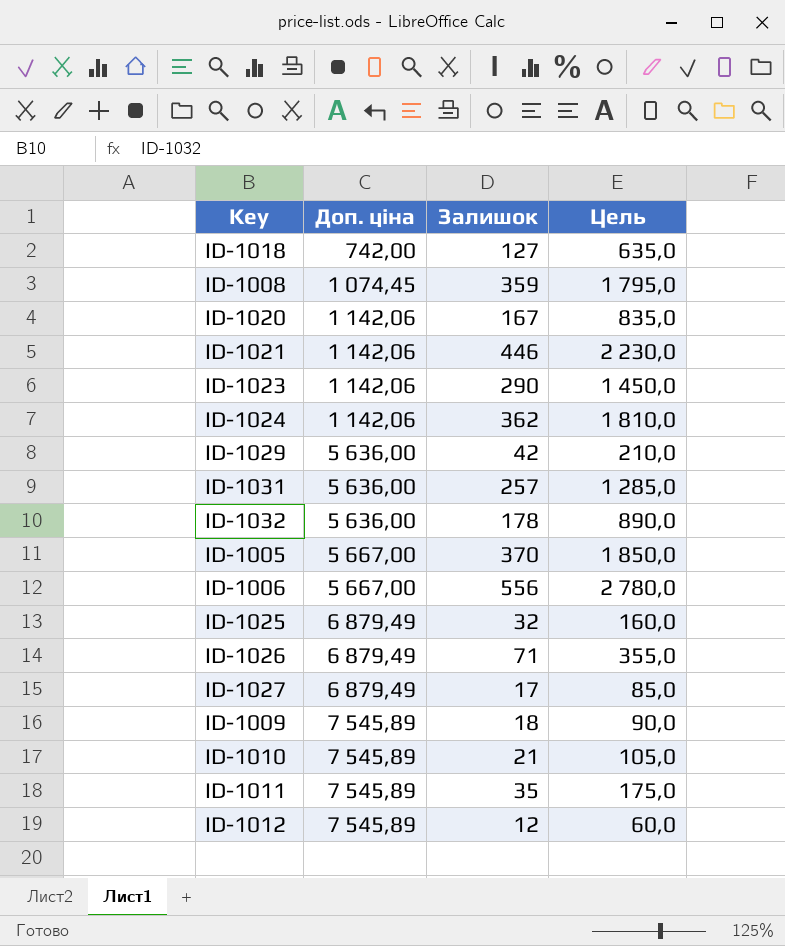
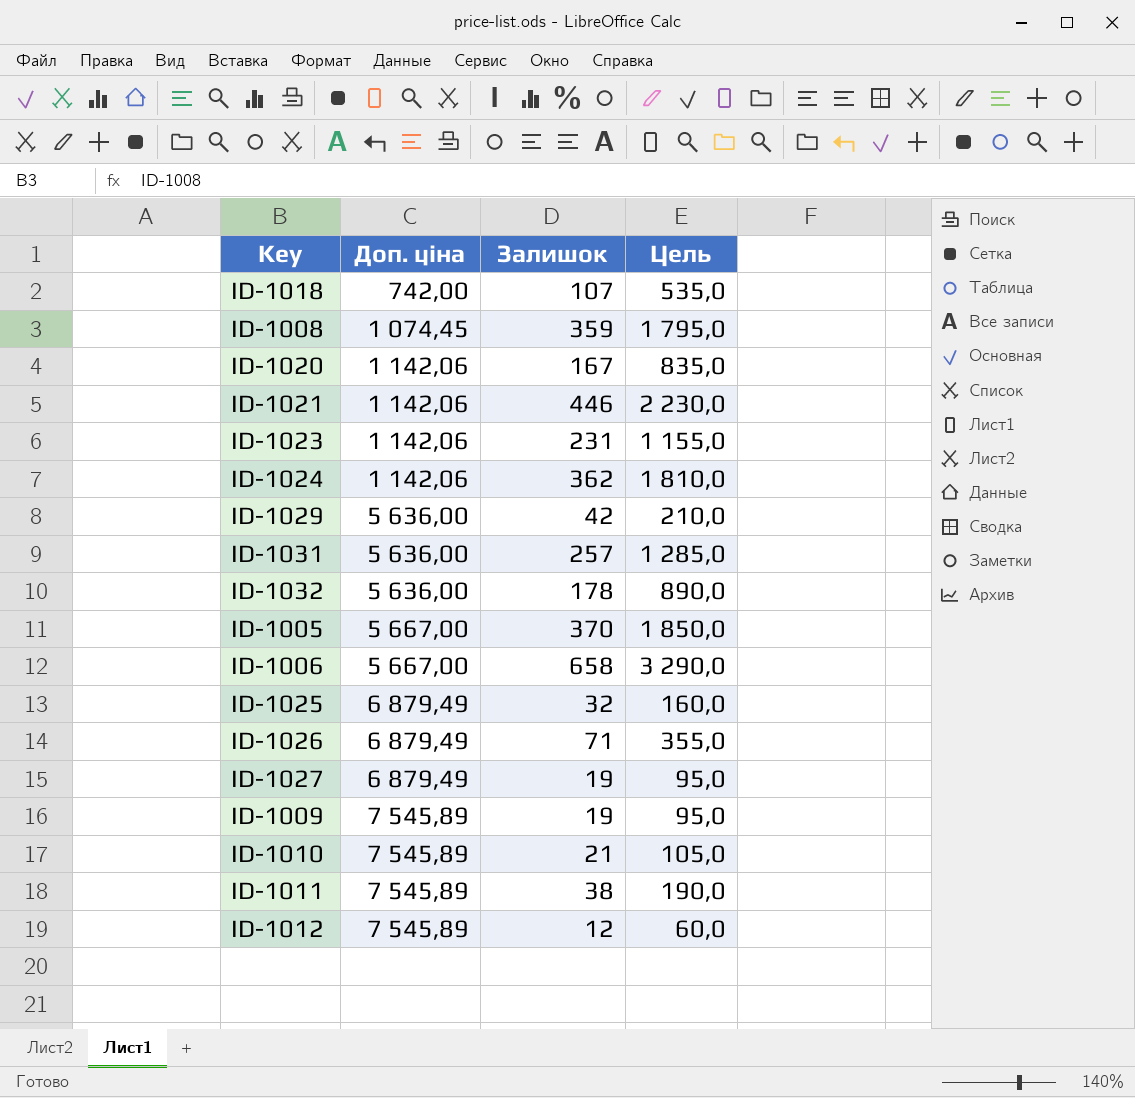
ID-1018 | Залишок: 127 -> 107
ID-1018 | Цель: 635,0 -> 535,0
ID-1023 | Залишок: 290 -> 231
ID-1023 | Цель: 1 450,0 -> 1 155,0
ID-1006 | Залишок: 556 -> 658
ID-1006 | Цель: 2 780,0 -> 3 290,0
ID-1027 | Залишок: 17 -> 19
ID-1027 | Цель: 85,0 -> 95,0
ID-1009 | Залишок: 18 -> 19
ID-1009 | Цель: 90,0 -> 95,0
ID-1011 | Залишок: 35 -> 38
ID-1011 | Цель: 175,0 -> 190,0

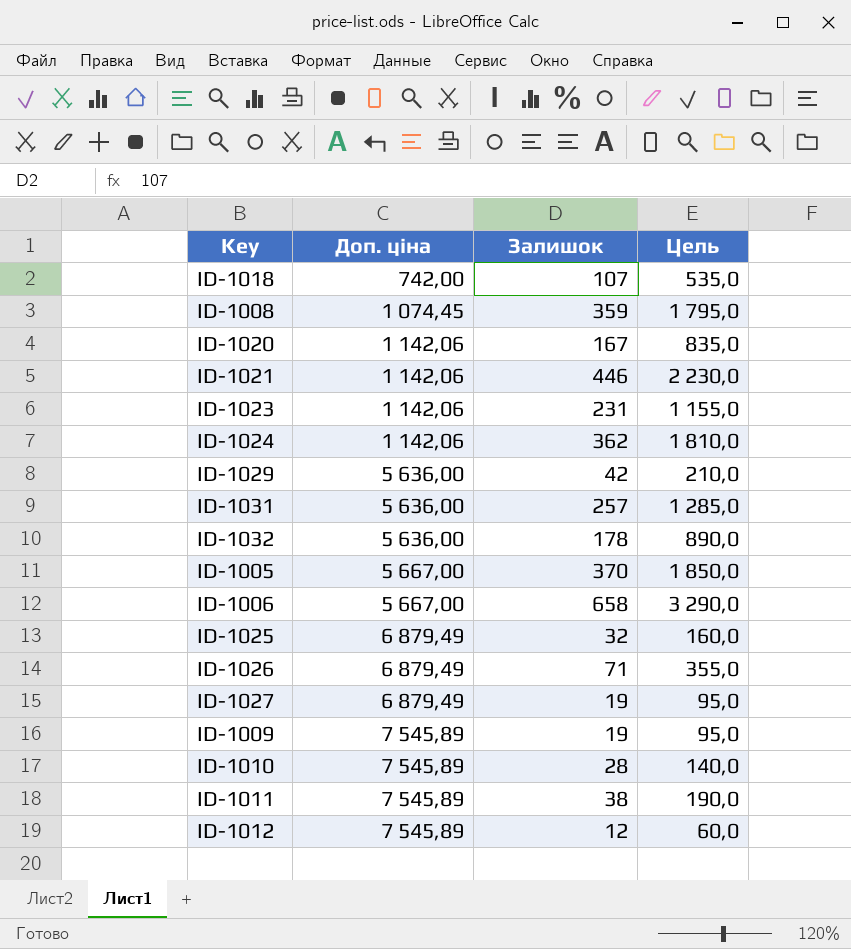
ID-1010 | Залишок: 21 -> 28
ID-1010 | Цель: 105,0 -> 140,0

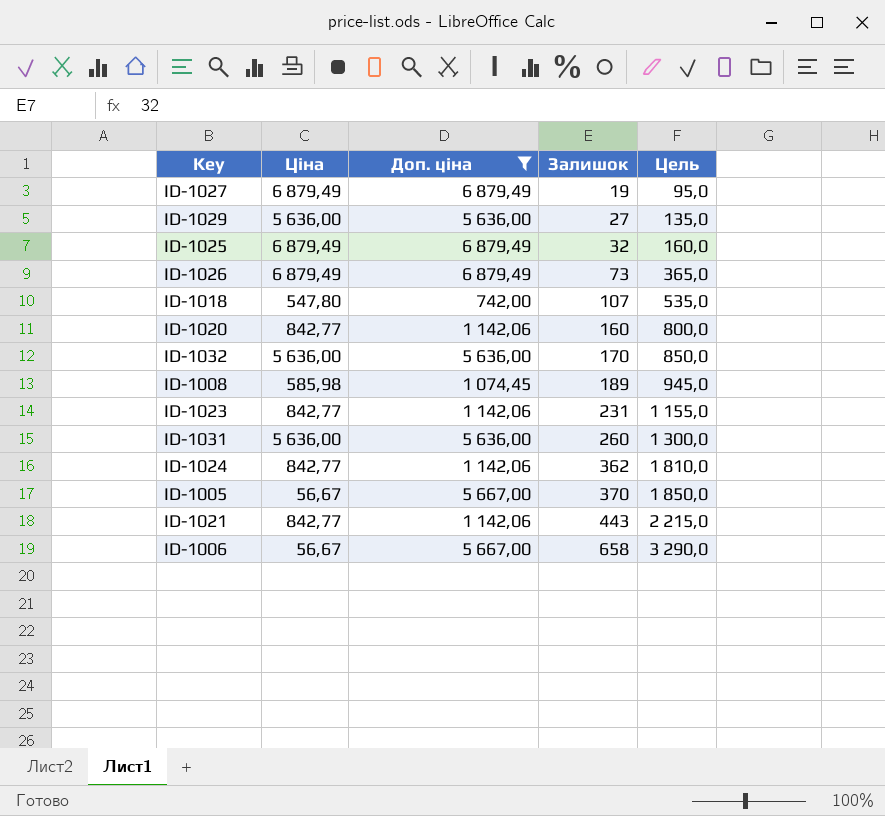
filter: none -> Доп. ціна != 7 545,89
row order: Доп. ціна ascending -> Залишок ascending
column Ціна | position: none -> 2
ID-1029 | Залишок: 42 -> 27
ID-1029 | Цель: 210,0 -> 135,0
ID-1026 | Залишок: 71 -> 73
ID-1026 | Цель: 355,0 -> 365,0
ID-1020 | Залишок: 167 -> 160
ID-1020 | Цель: 835,0 -> 800,0
ID-1032 | Залишок: 178 -> 170
ID-1032 | Цель: 890,0 -> 850,0
ID-1008 | Залишок: 359 -> 189
ID-1008 | Цель: 1 795,0 -> 945,0
ID-1031 | Залишок: 257 -> 260
ID-1031 | Цель: 1 285,0 -> 1 300,0
ID-1021 | Залишок: 446 -> 443
ID-1021 | Цель: 2 230,0 -> 2 215,0

